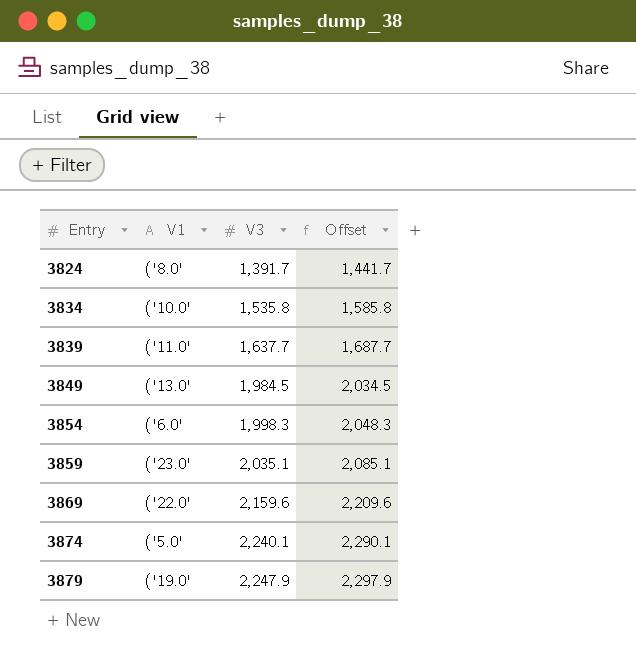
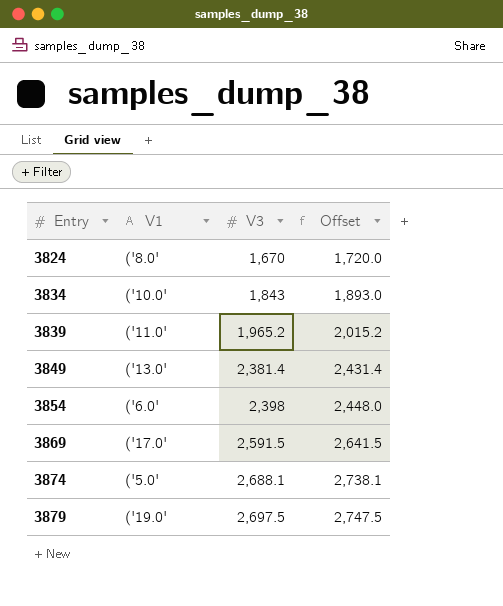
row 3859: ('23.0' | 2,035.1 | 2,085.1 -> none
3824 | V3: 1,391.7 -> 1,670
3824 | Offset: 1,441.7 -> 1,720.0
3834 | V3: 1,535.8 -> 1,843
3834 | Offset: 1,585.8 -> 1,893.0
3839 | V3: 1,637.7 -> 1,965.2
3839 | Offset: 1,687.7 -> 2,015.2
3849 | V3: 1,984.5 -> 2,381.4
3849 | Offset: 2,034.5 -> 2,431.4
3854 | V3: 1,998.3 -> 2,398
3854 | Offset: 2,048.3 -> 2,448.0
3869 | V1: ('22.0' -> ('17.0'
3869 | V3: 2,159.6 -> 2,591.5
3869 | Offset: 2,209.6 -> 2,641.5
3874 | V3: 2,240.1 -> 2,688.1
3874 | Offset: 2,290.1 -> 2,738.1
3879 | V3: 2,247.9 -> 2,697.5
3879 | Offset: 2,297.9 -> 2,747.5

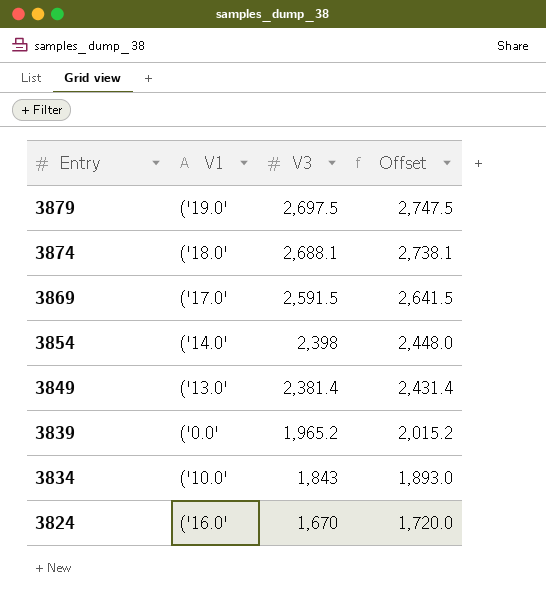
row order: Entry ascending -> Entry descending
3874 | V1: ('5.0' -> ('18.0'
3854 | V1: ('6.0' -> ('14.0'
3839 | V1: ('11.0' -> ('0.0'
3824 | V1: ('8.0' -> ('16.0'

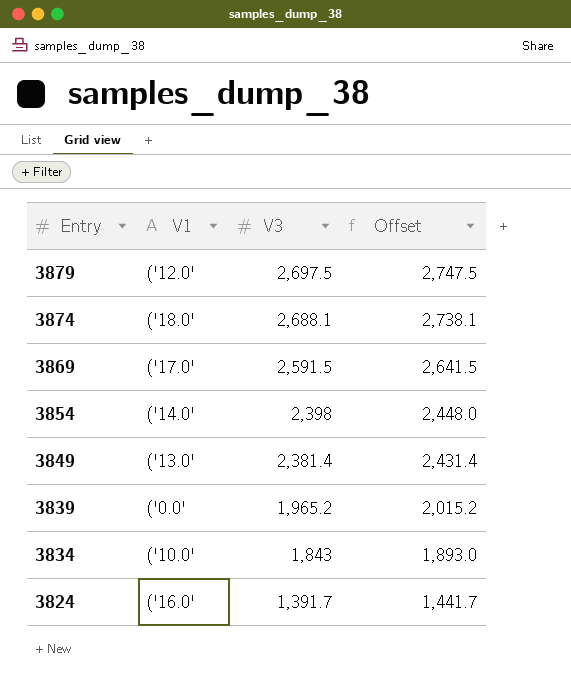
3879 | V1: ('19.0' -> ('12.0'
3824 | V3: 1,670 -> 1,391.7
3824 | Offset: 1,720.0 -> 1,441.7

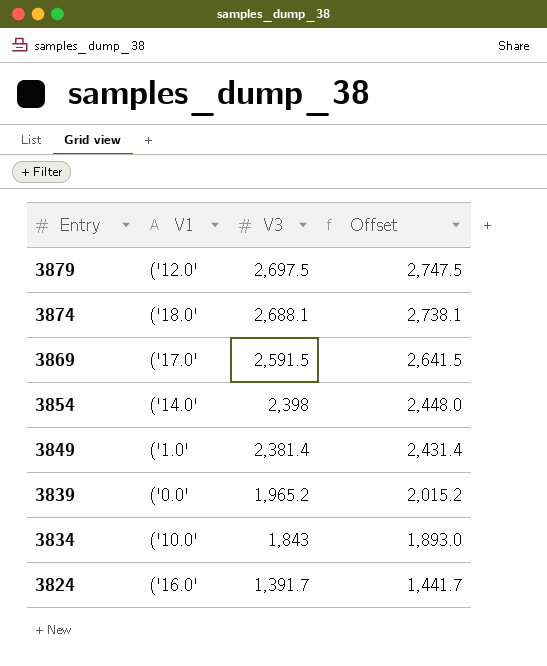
3849 | V1: ('13.0' -> ('1.0'

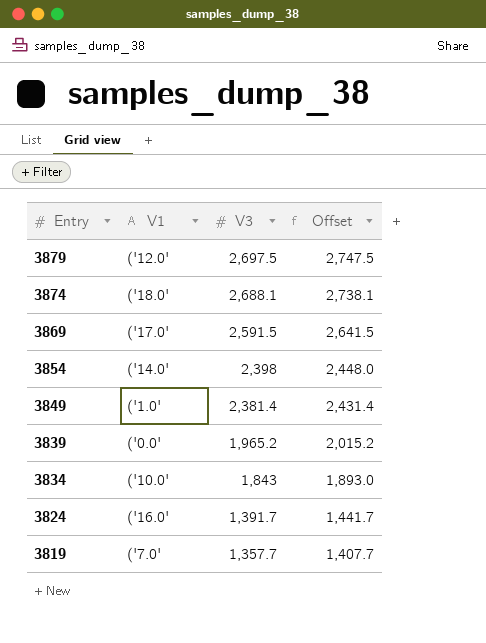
row 3819: none -> ('7.0' | 1,357.7 | 1,407.7

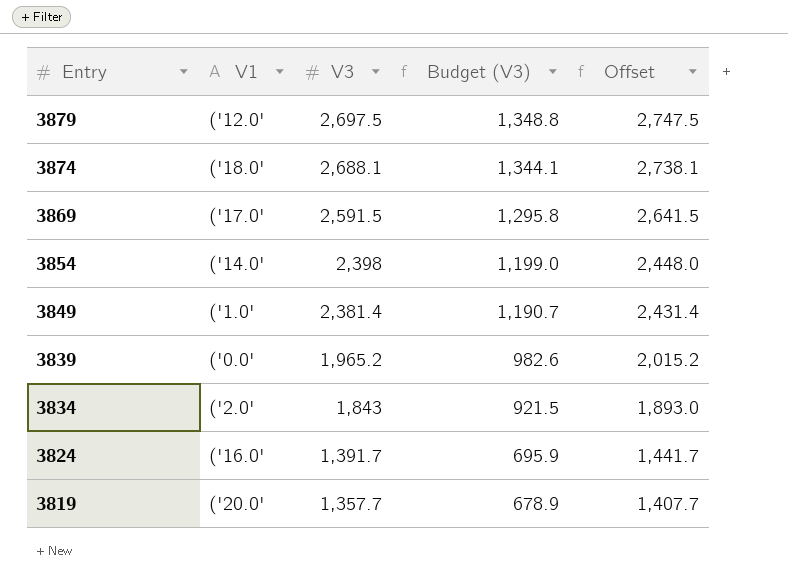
column Budget (V3) | formula: none -> [V3] * 0.5
3834 | V1: ('10.0' -> ('2.0'
3819 | V1: ('7.0' -> ('20.0'

